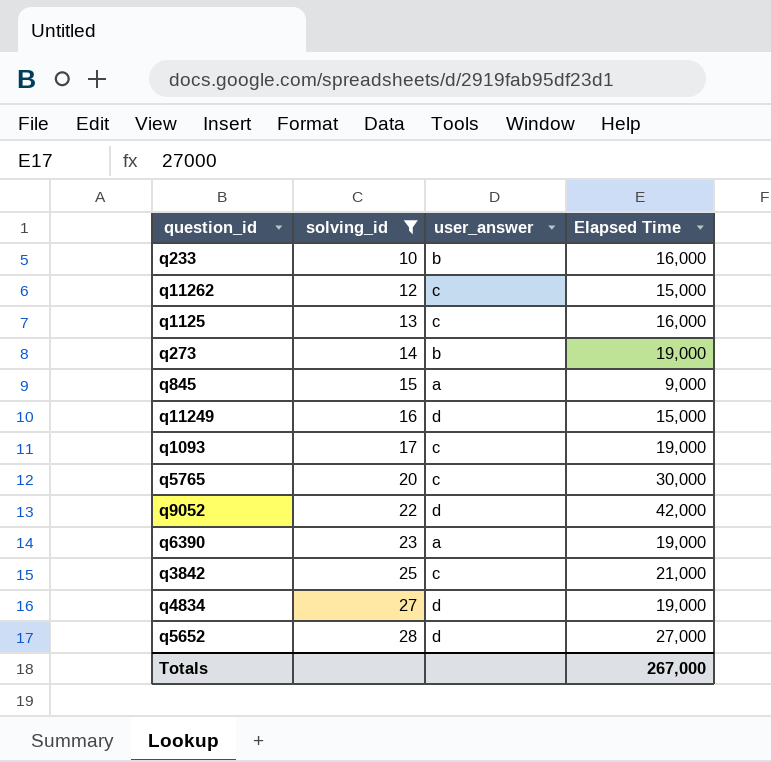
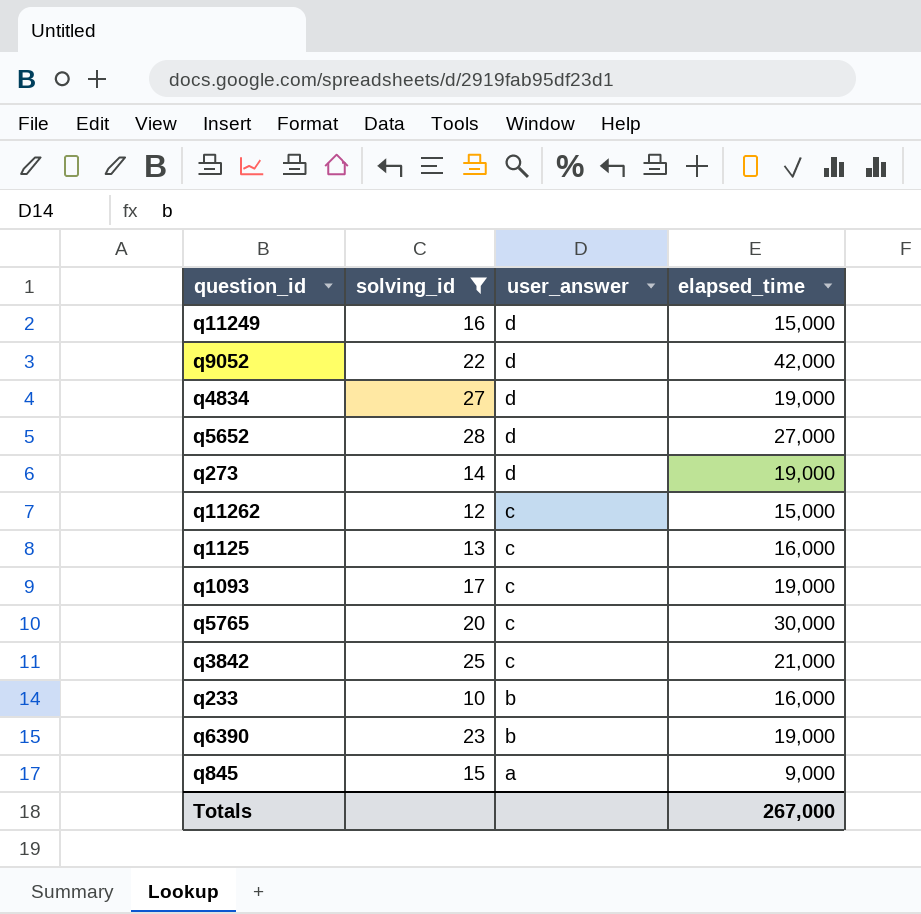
row order: solving_id ascending -> user_answer descending
column name: Elapsed Time -> elapsed_time
q273 | user_answer: b -> d
q6390 | user_answer: a -> b

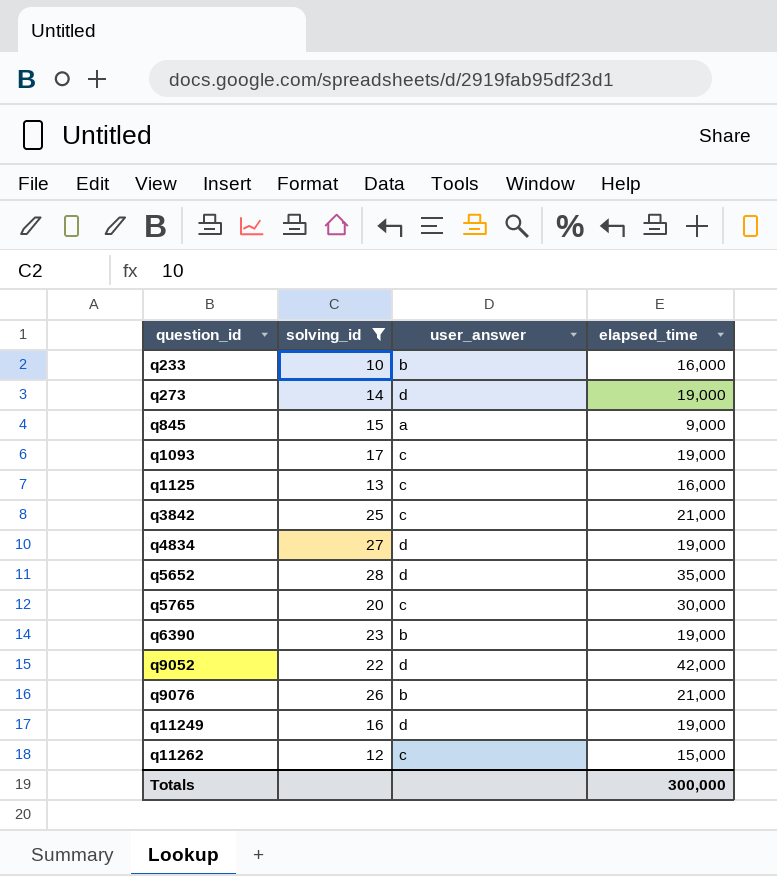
row order: user_answer descending -> question_id ascending
q5652 | elapsed_time: 27,000 -> 35,000
row q9076: none -> 26 | b | 21,000
q11249 | elapsed_time: 15,000 -> 19,000
Totals | elapsed_time: 267,000 -> 300,000

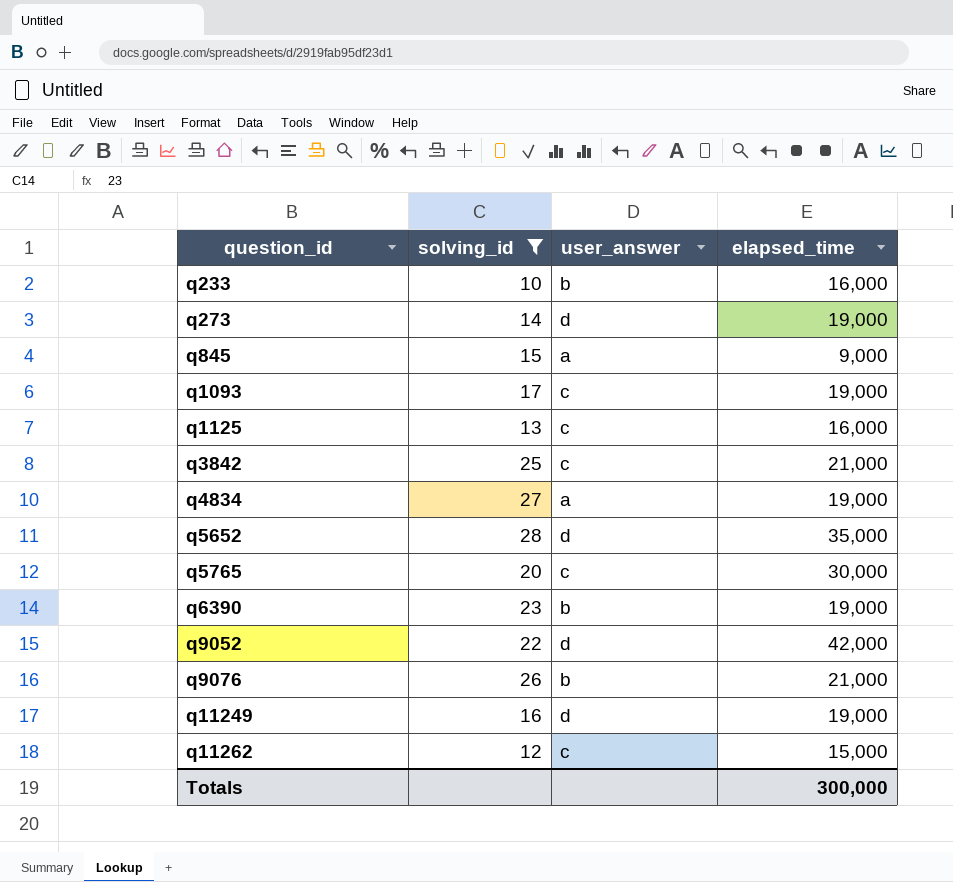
q4834 | user_answer: d -> a

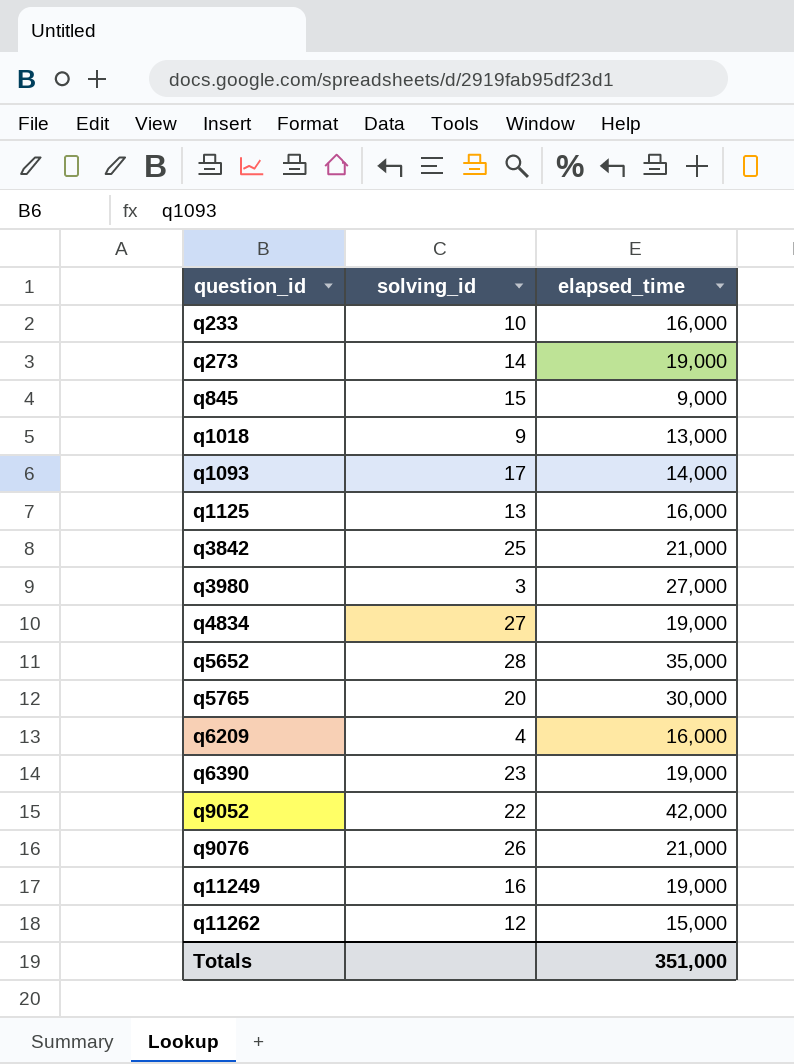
filter: solving_id >= 10 -> none
column user_answer | position: 3 -> none
q1093 | elapsed_time: 19,000 -> 14,000
Totals | elapsed_time: 300,000 -> 351,000

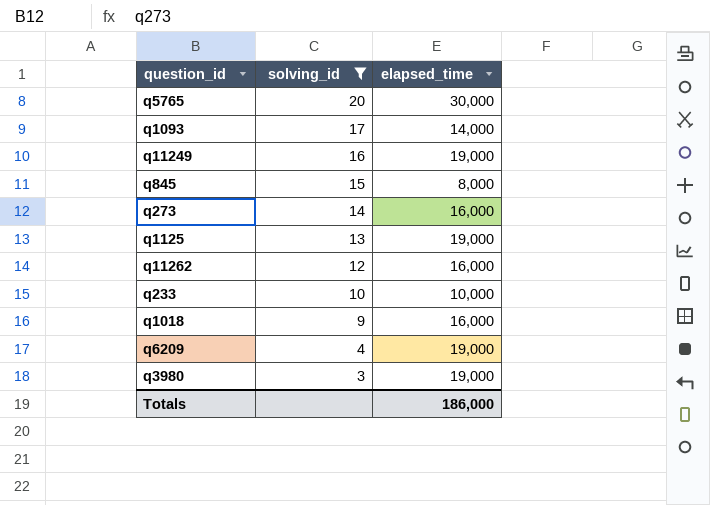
filter: none -> solving_id <= 20
row order: question_id ascending -> solving_id descending
q845 | elapsed_time: 9,000 -> 8,000
q273 | elapsed_time: 19,000 -> 16,000
q1125 | elapsed_time: 16,000 -> 19,000
q11262 | elapsed_time: 15,000 -> 16,000
q233 | elapsed_time: 16,000 -> 10,000
q1018 | elapsed_time: 13,000 -> 16,000
q6209 | elapsed_time: 16,000 -> 19,000
q3980 | elapsed_time: 27,000 -> 19,000
Totals | elapsed_time: 351,000 -> 186,000

